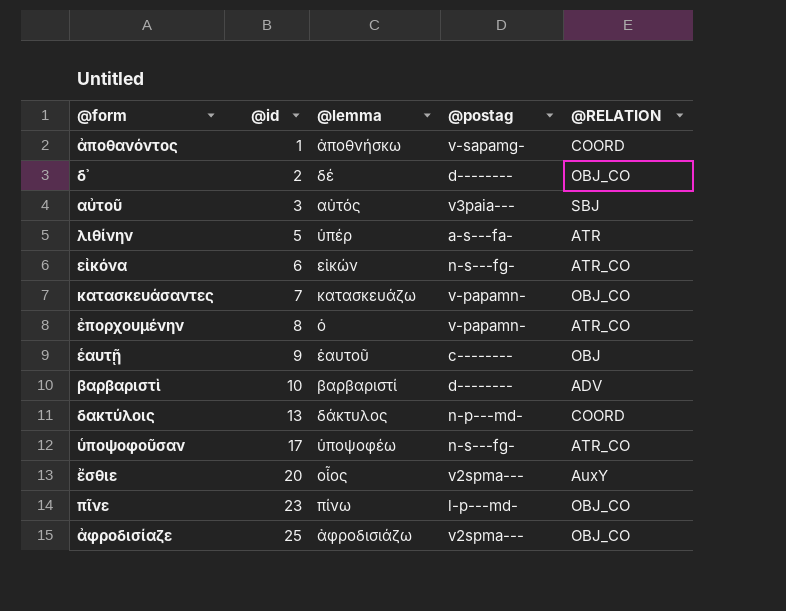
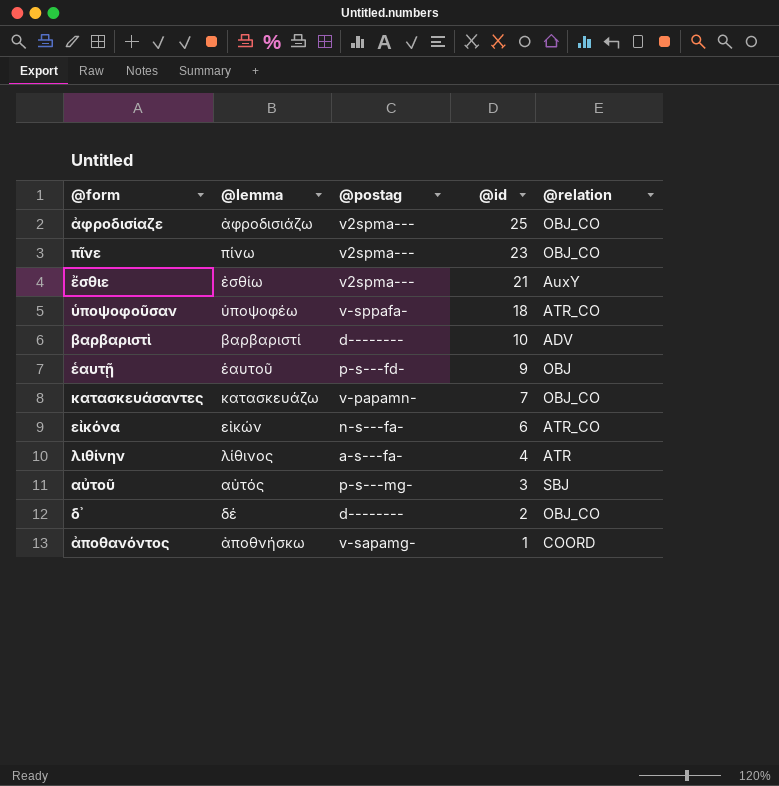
row order: @id ascending -> @id descending
column @id | position: 2 -> 4
column name: @RELATION -> @relation
row ἐπορχουμένην: 8 | ὁ | v-papamn- | ATR_CO -> none
row δακτύλοις: 13 | δάκτυλος | n-p---md- | COORD -> none
πῖνε | @postag: l-p---md- -> v2spma---
ἔσθιε | @lemma: οἷος -> ἐσθίω
ἔσθιε | @id: 20 -> 21
ὑποψοφοῦσαν | @postag: n-s---fg- -> v-sppafa-
ὑποψοφοῦσαν | @id: 17 -> 18
ἑαυτῇ | @postag: c-------- -> p-s---fd-
εἰκόνα | @postag: n-s---fg- -> n-s---fa-
λιθίνην | @lemma: ὑπέρ -> λίθινος
λιθίνην | @id: 5 -> 4
αὐτοῦ | @postag: v3paia--- -> p-s---mg-

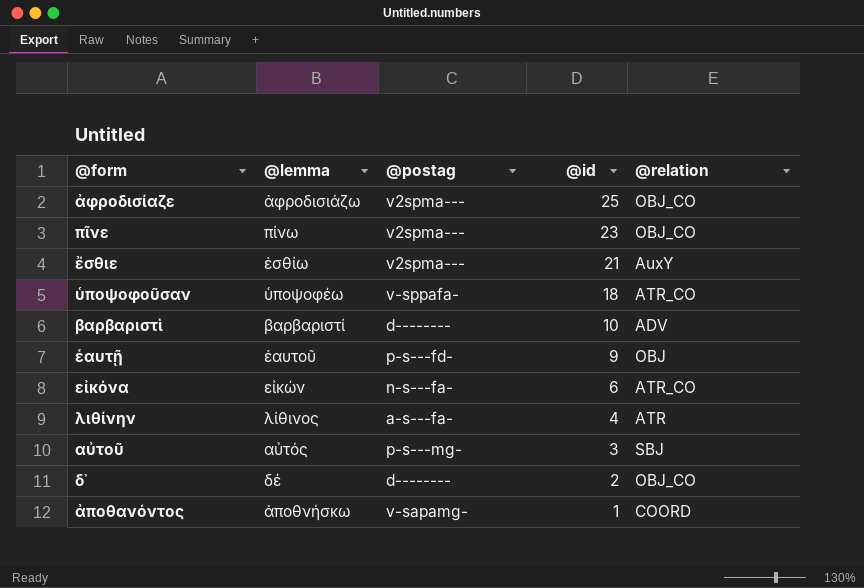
row κατασκευάσαντες: κατασκευάζω | v-papamn- | 7 | OBJ_CO -> none

